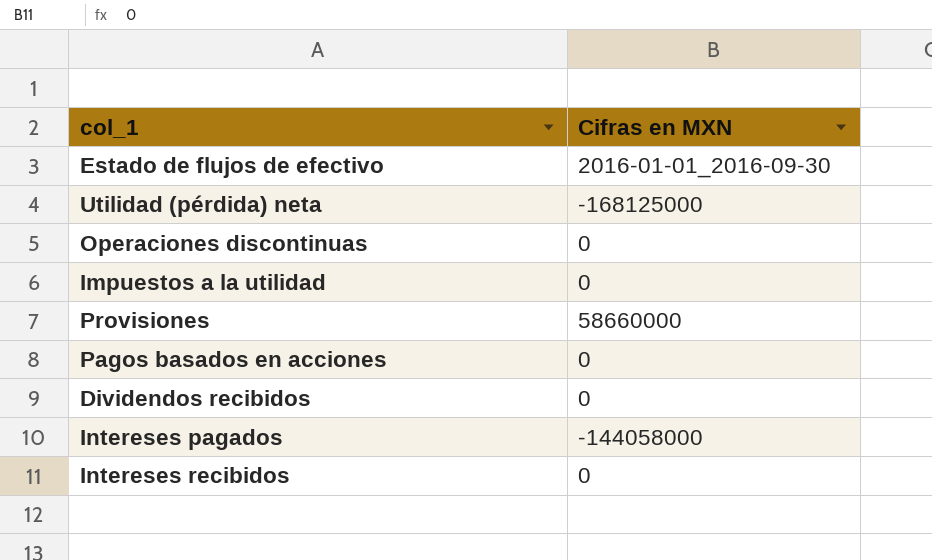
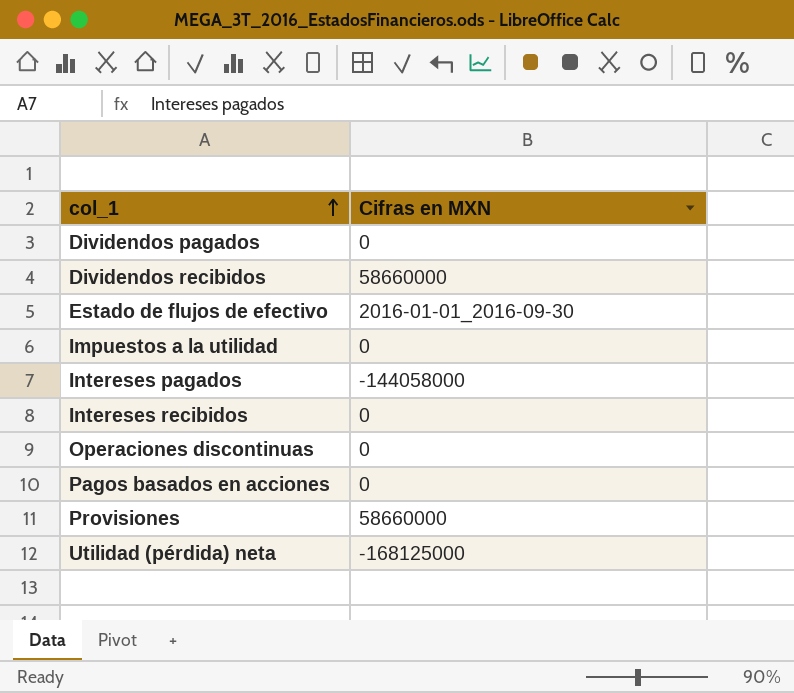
row order: none -> col_1 ascending
row Dividendos pagados: none -> 0
Dividendos recibidos | Cifras en MXN: 0 -> 58660000

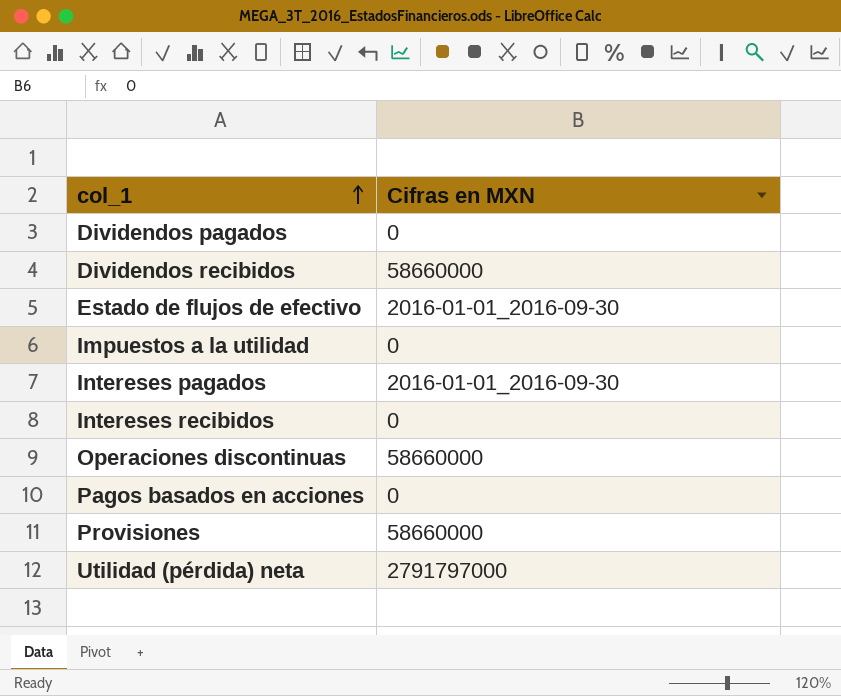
Intereses pagados | Cifras en MXN: -144058000 -> 2016-01-01_2016-09-30
Operaciones discontinuas | Cifras en MXN: 0 -> 58660000
Utilidad (pérdida) neta | Cifras en MXN: -168125000 -> 2791797000

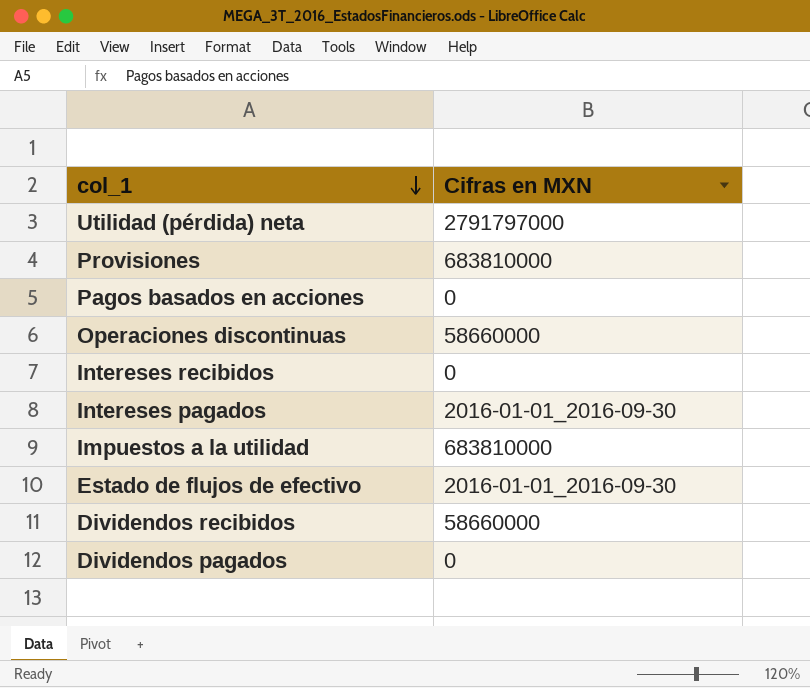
row order: col_1 ascending -> col_1 descending
Provisiones | Cifras en MXN: 58660000 -> 683810000
Impuestos a la utilidad | Cifras en MXN: 0 -> 683810000

